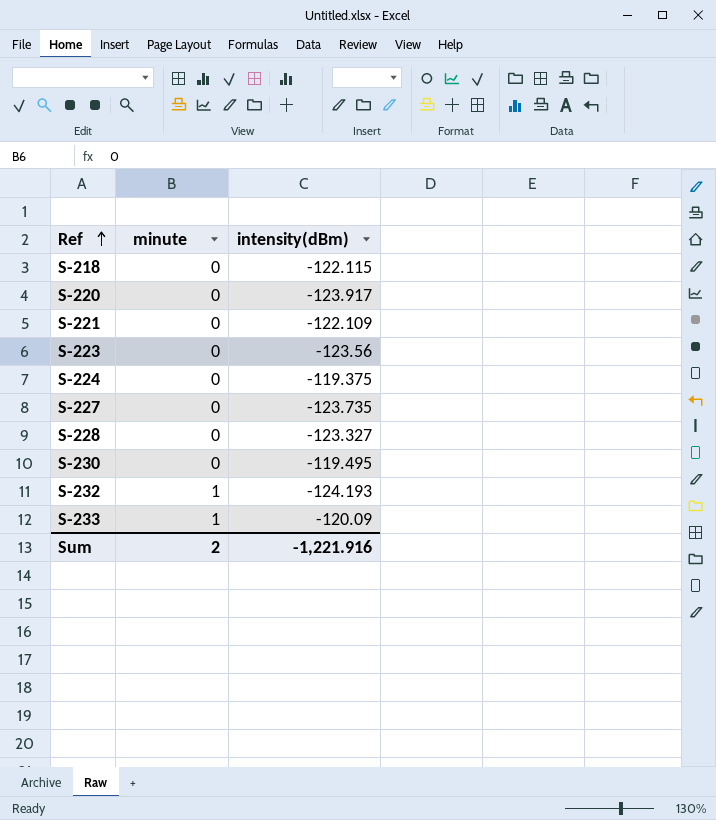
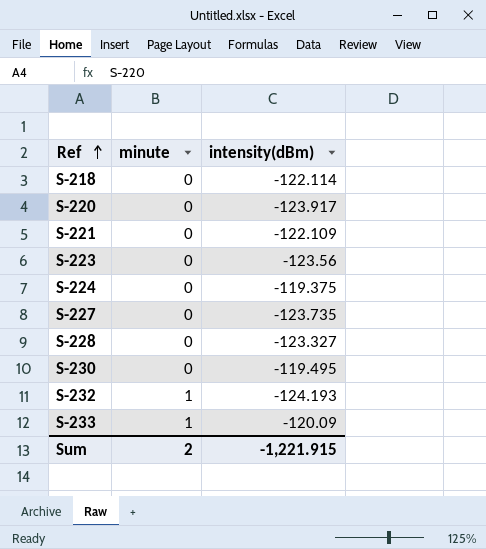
S-218 | intensity(dBm): -122.115 -> -122.114
Sum | intensity(dBm): -1,221.916 -> -1,221.915

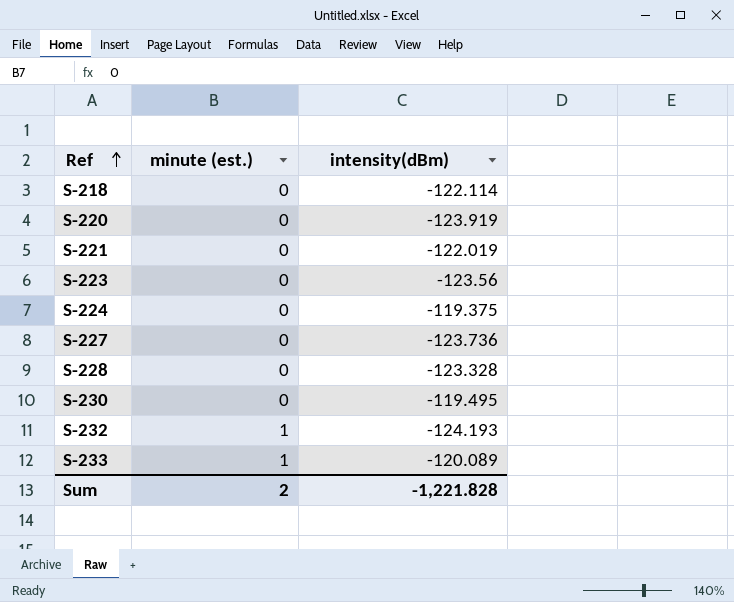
column name: minute -> minute (est.)
S-220 | intensity(dBm): -123.917 -> -123.919
S-221 | intensity(dBm): -122.109 -> -122.019
S-227 | intensity(dBm): -123.735 -> -123.736
S-228 | intensity(dBm): -123.327 -> -123.328
S-233 | intensity(dBm): -120.09 -> -120.089
Sum | intensity(dBm): -1,221.915 -> -1,221.828

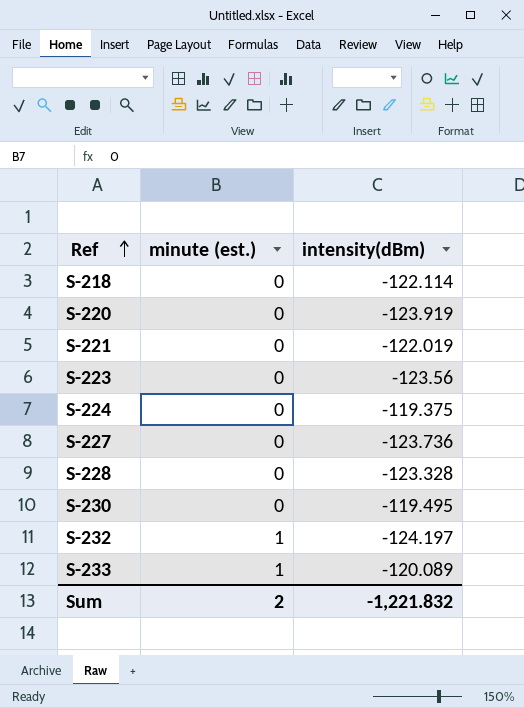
S-232 | intensity(dBm): -124.193 -> -124.197
Sum | intensity(dBm): -1,221.828 -> -1,221.832

